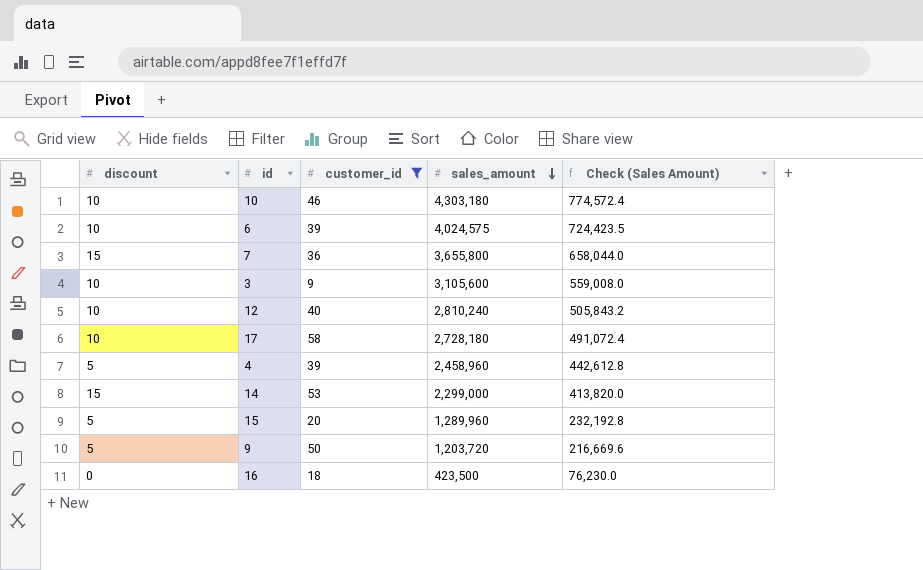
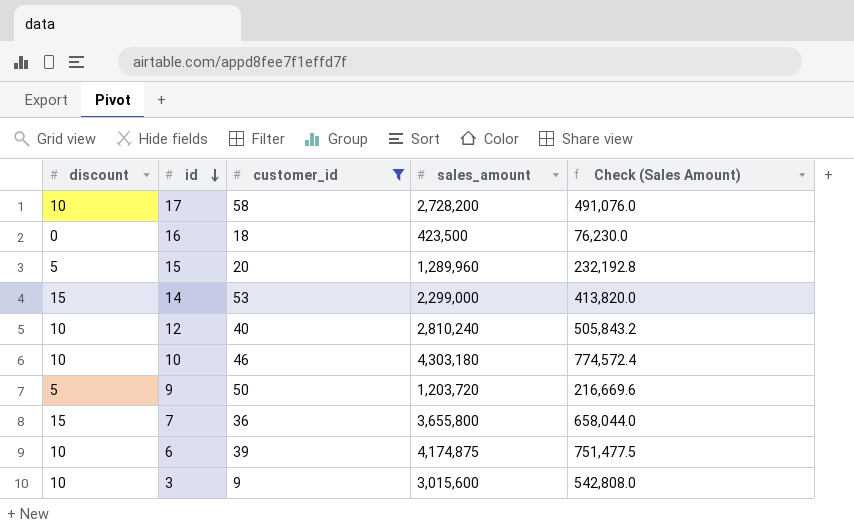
row order: sales_amount descending -> id descending
row 4: 5 | 39 | 2,458,960 | 442,612.8 -> none
17 | sales_amount: 2,728,180 -> 2,728,200
17 | Check (Sales Amount): 491,072.4 -> 491,076.0
6 | sales_amount: 4,024,575 -> 4,174,875
6 | Check (Sales Amount): 724,423.5 -> 751,477.5
3 | sales_amount: 3,105,600 -> 3,015,600
3 | Check (Sales Amount): 559,008.0 -> 542,808.0

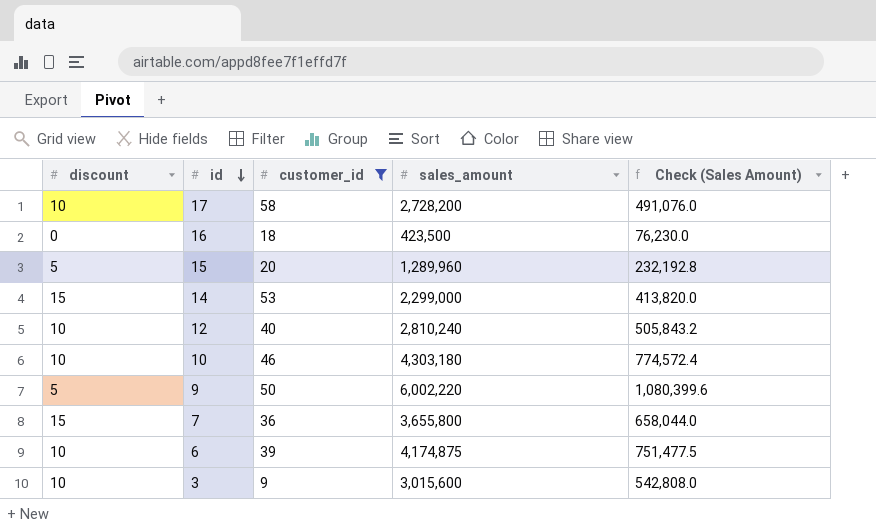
9 | sales_amount: 1,203,720 -> 6,002,220
9 | Check (Sales Amount): 216,669.6 -> 1,080,399.6

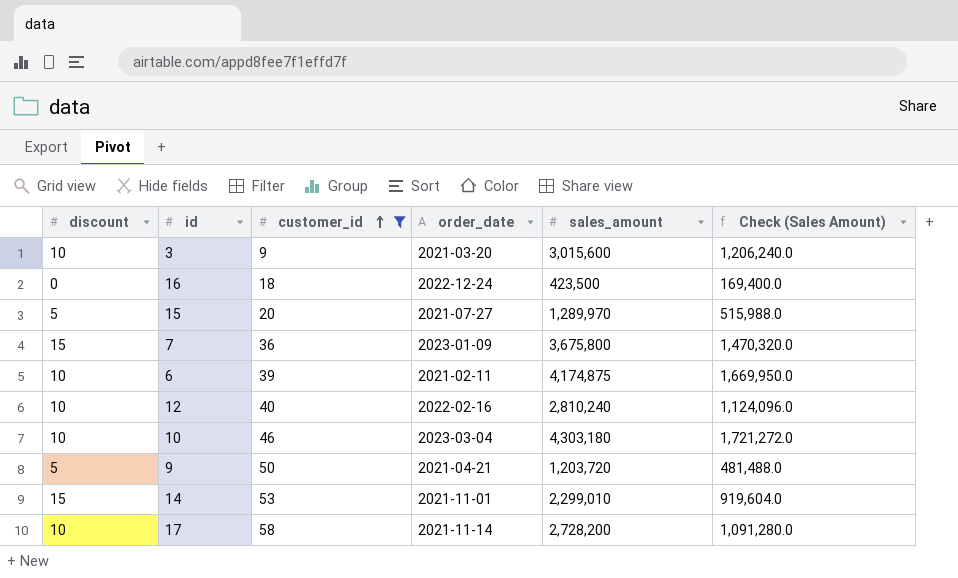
row order: id descending -> customer_id ascending
column order_date | position: none -> 4
column Check (Sales Amount) | formula: [sales_amount] * 0.18 -> [sales_amount] * 0.4
15 | sales_amount: 1,289,960 -> 1,289,970
7 | sales_amount: 3,655,800 -> 3,675,800
9 | sales_amount: 6,002,220 -> 1,203,720
14 | sales_amount: 2,299,000 -> 2,299,010

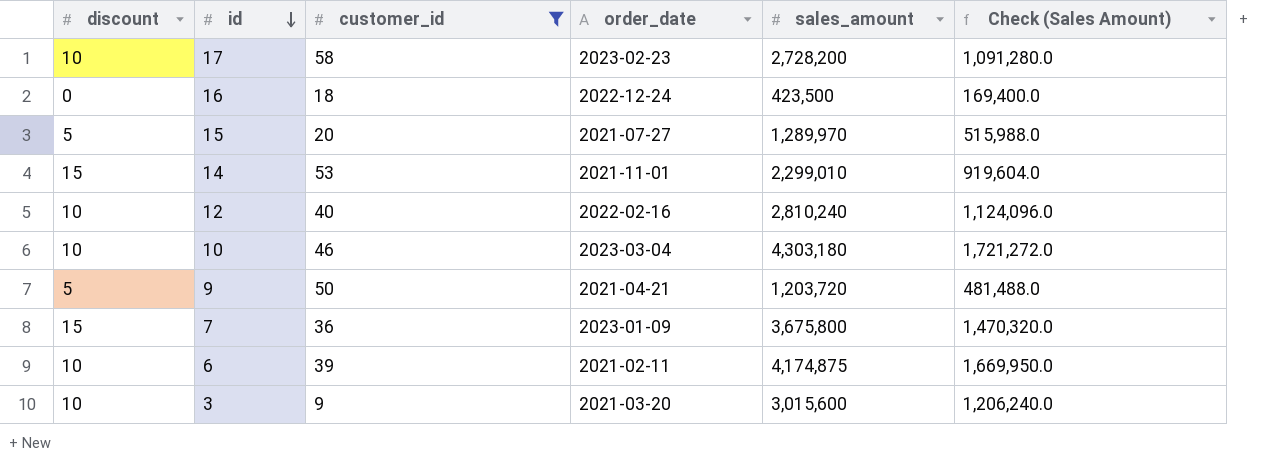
row order: customer_id ascending -> id descending
17 | order_date: 2021-11-14 -> 2023-02-23

